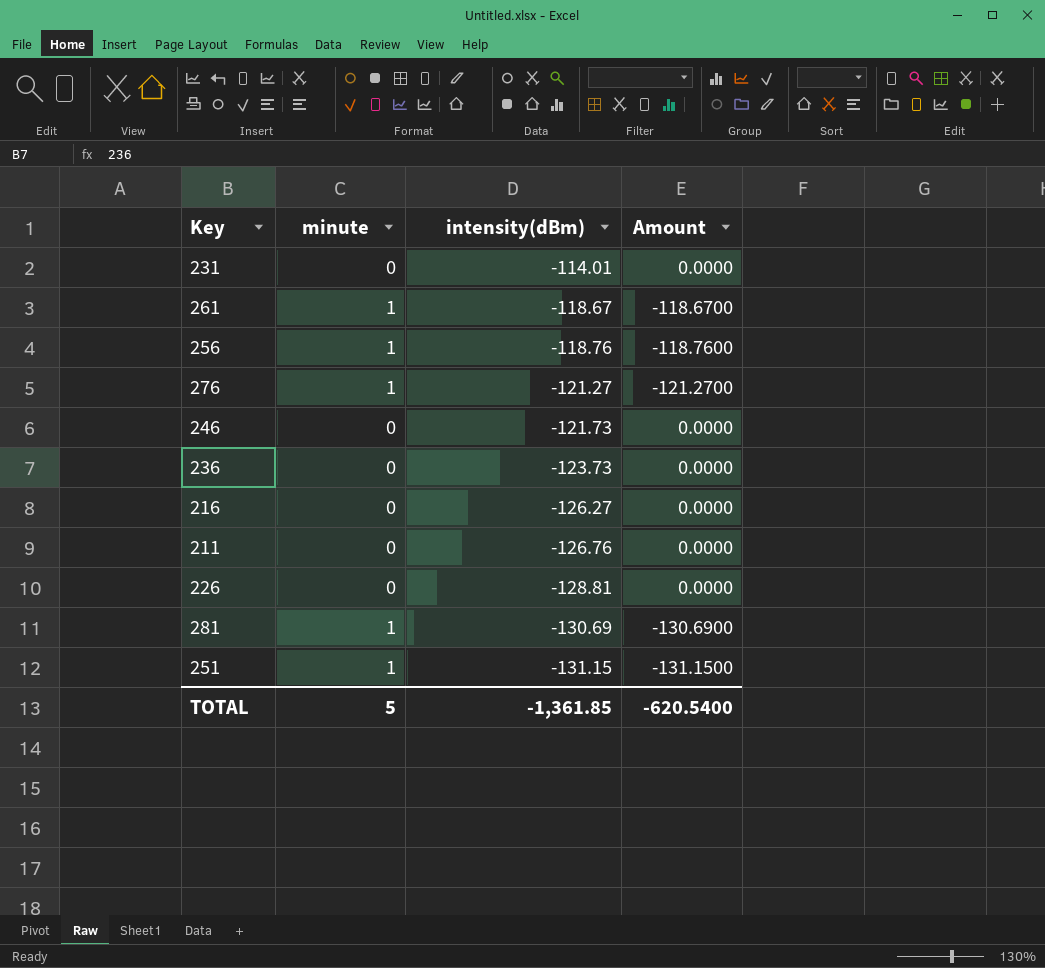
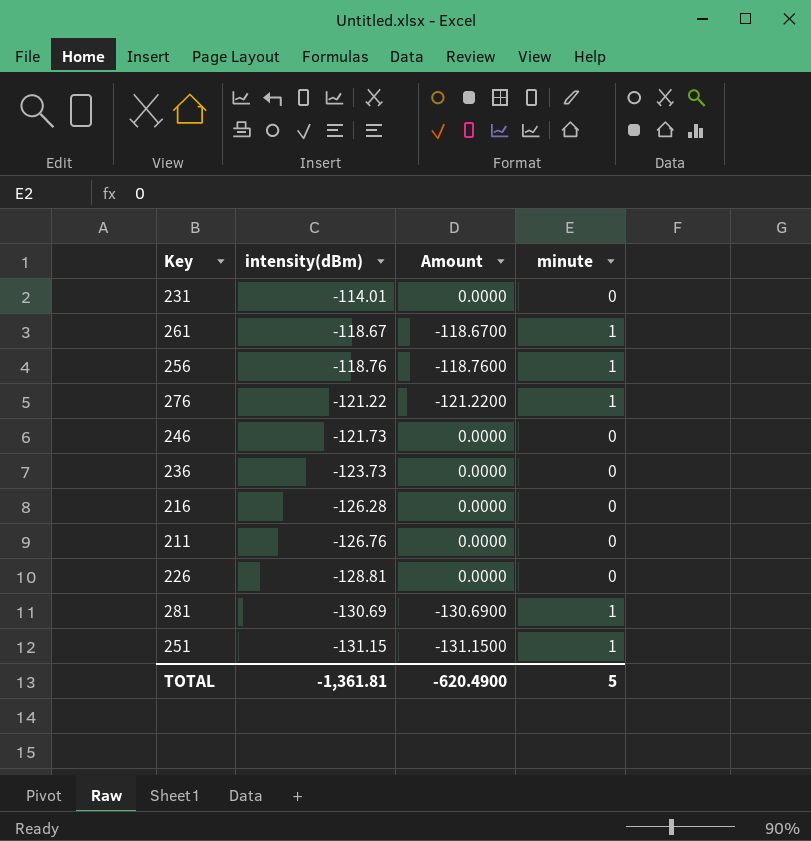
column minute | position: 2 -> 4
276 | intensity(dBm): -121.27 -> -121.22
276 | Amount: -121.2700 -> -121.2200
216 | intensity(dBm): -126.27 -> -126.28
TOTAL | intensity(dBm): -1,361.85 -> -1,361.81
TOTAL | Amount: -620.5400 -> -620.4900

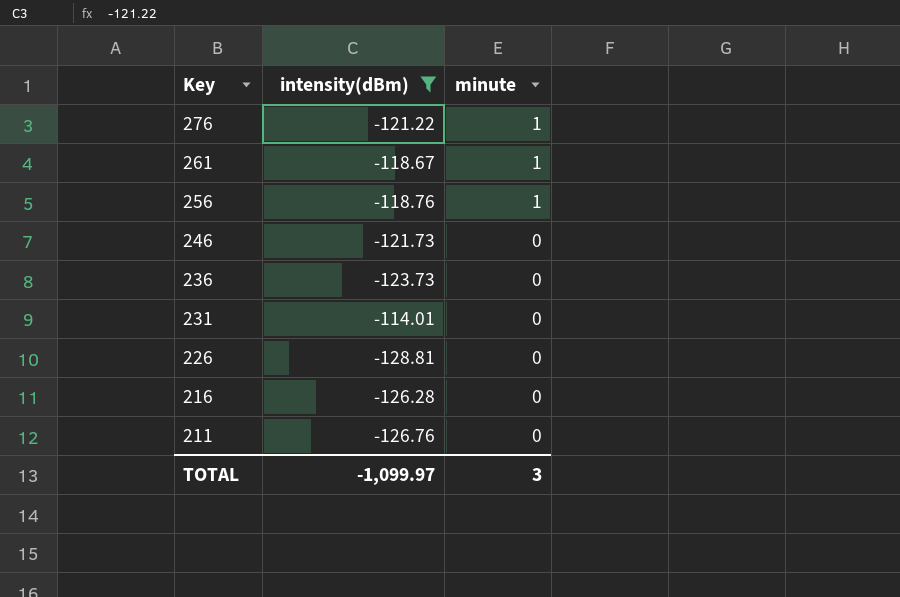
filter: none -> intensity(dBm) >= -128.81
row order: intensity(dBm) descending -> Key descending
column Amount | formula: [intensity(dBm)] * [minute] -> none
TOTAL | intensity(dBm): -1,361.81 -> -1,099.97
TOTAL | minute: 5 -> 3

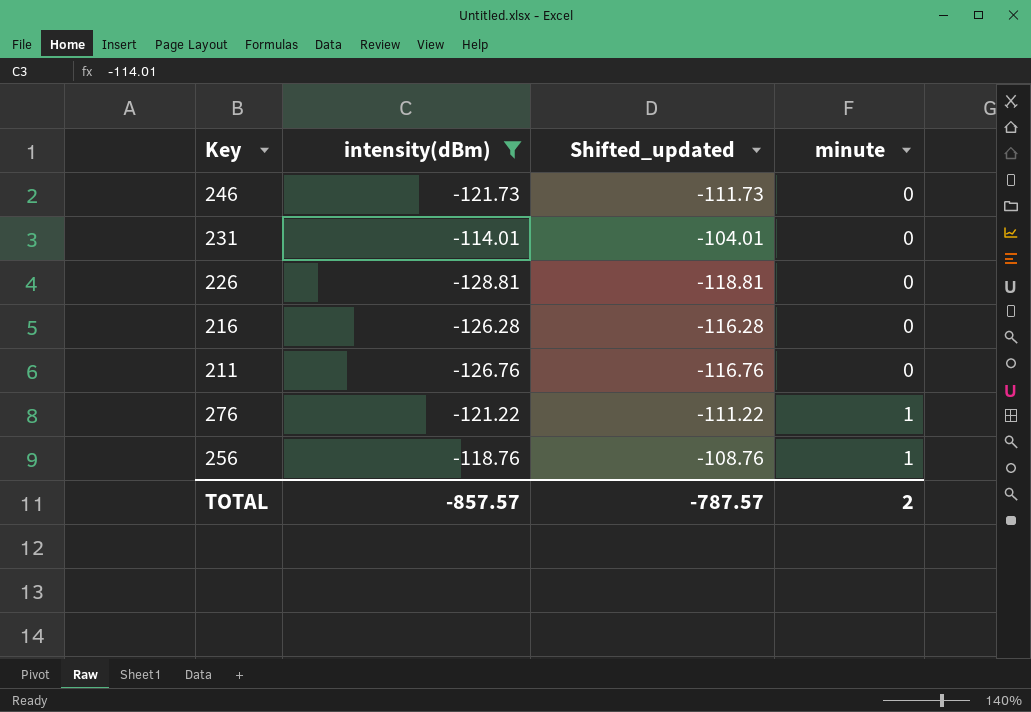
row order: Key descending -> minute ascending
column Shifted_updated | formula: none -> [intensity(dBm)] + 10
row 261: -118.67 | 1 -> none
row 236: -123.73 | 0 -> none
TOTAL | intensity(dBm): -1,099.97 -> -857.57
TOTAL | minute: 3 -> 2

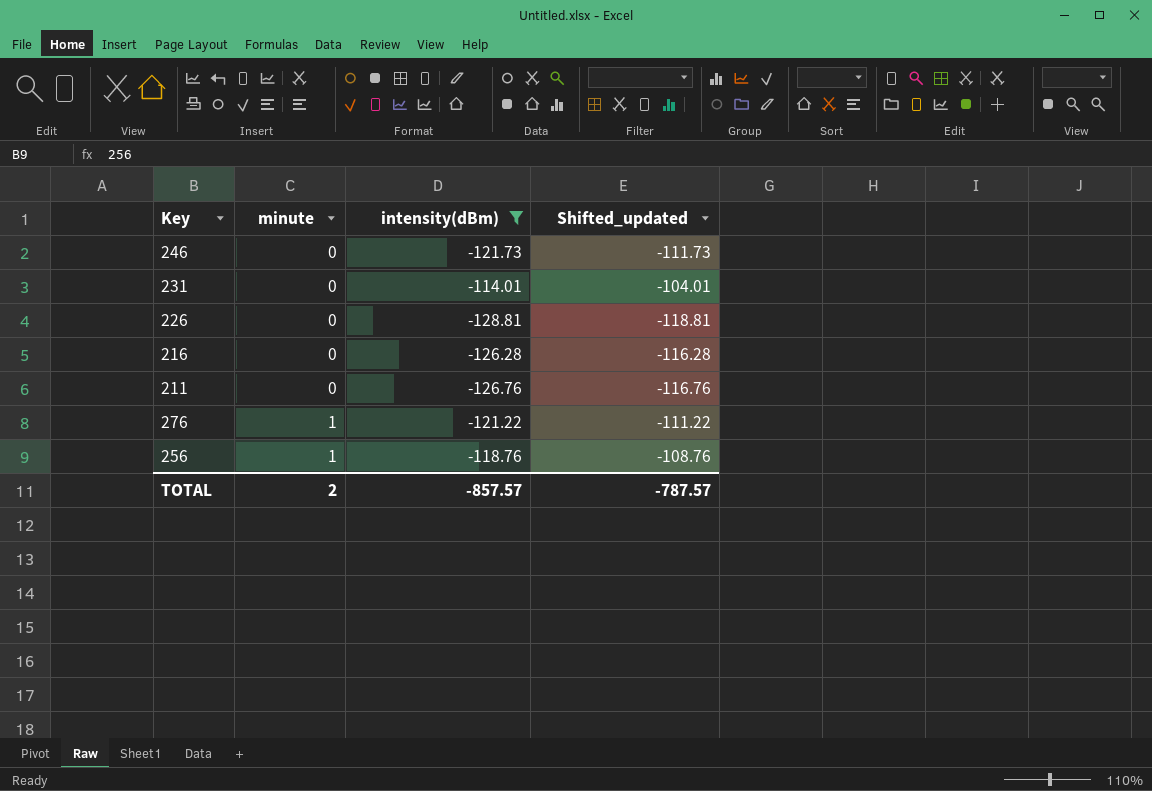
column minute | position: 4 -> 2

